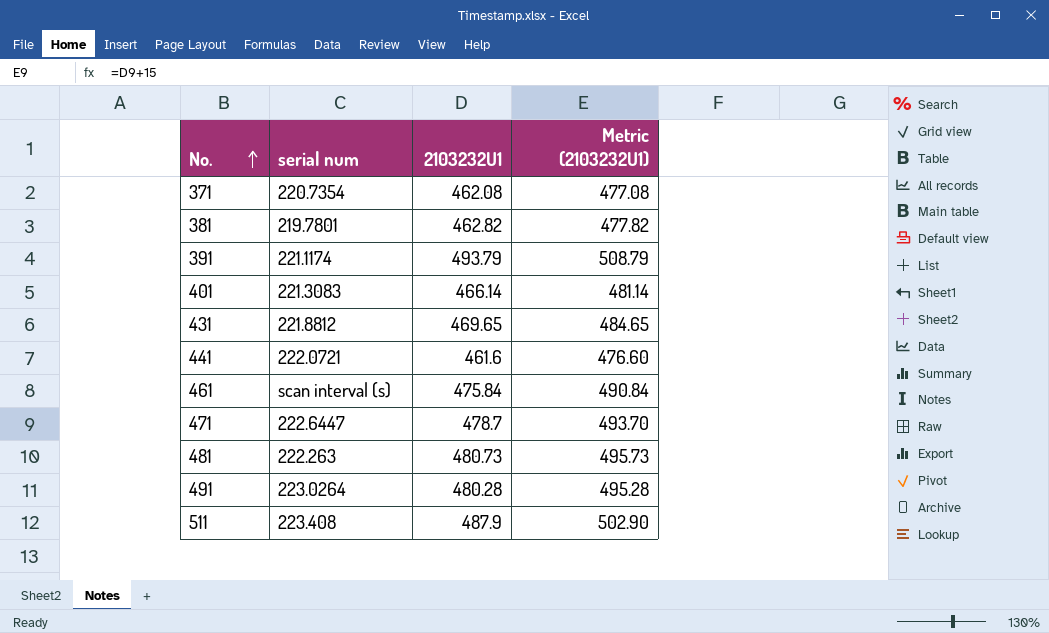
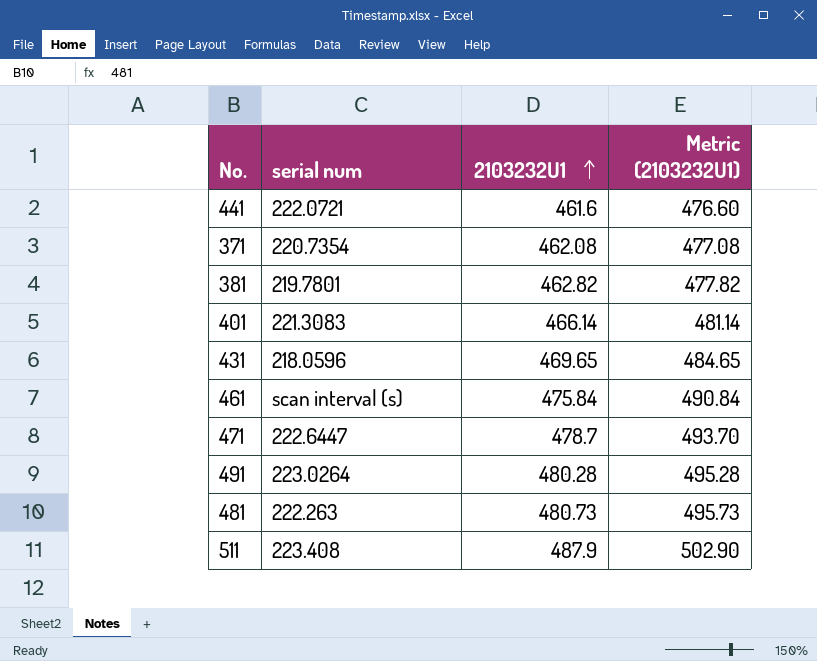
row order: No. ascending -> 2103232U1 ascending
row 391: 221.1174 | 493.79 | 508.79 -> none
431 | serial num: 221.8812 -> 218.0596

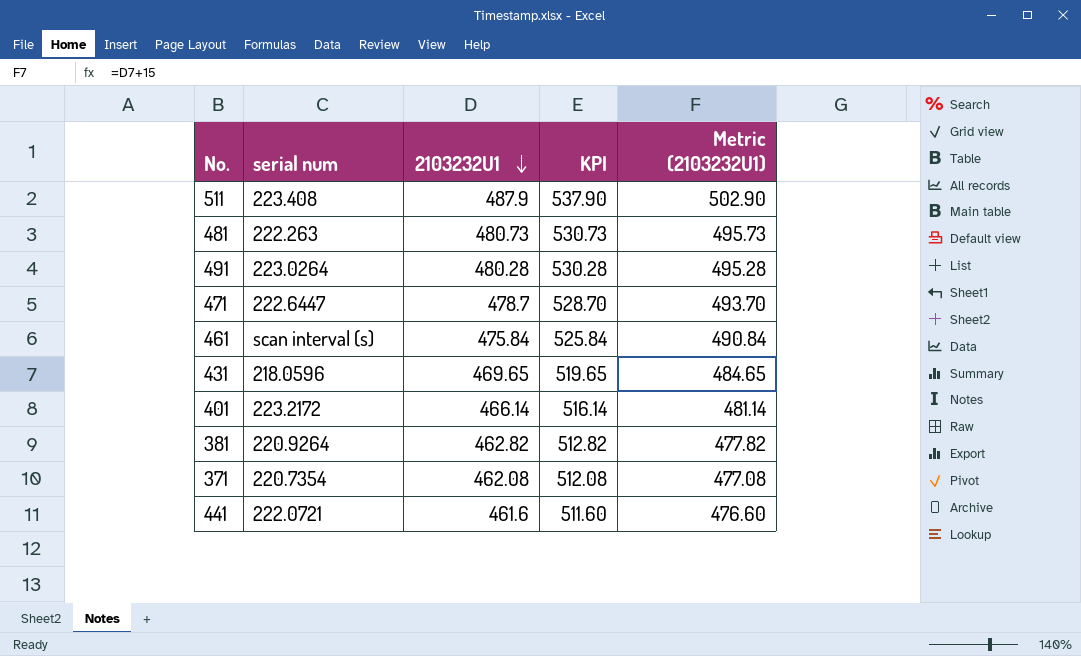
row order: 2103232U1 ascending -> 2103232U1 descending
column KPI | formula: none -> [2103232U1] + 50
401 | serial num: 221.3083 -> 223.2172
381 | serial num: 219.7801 -> 220.9264

